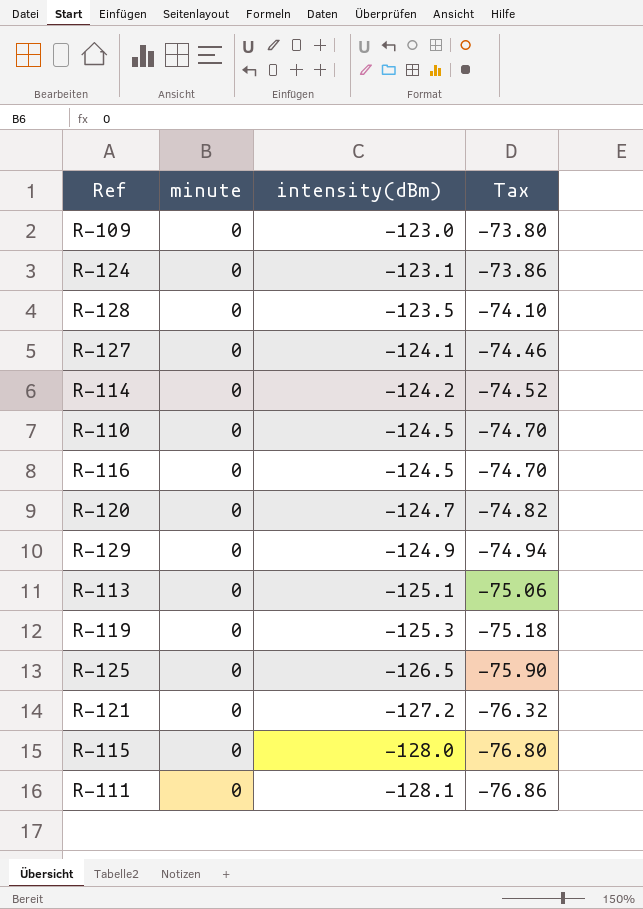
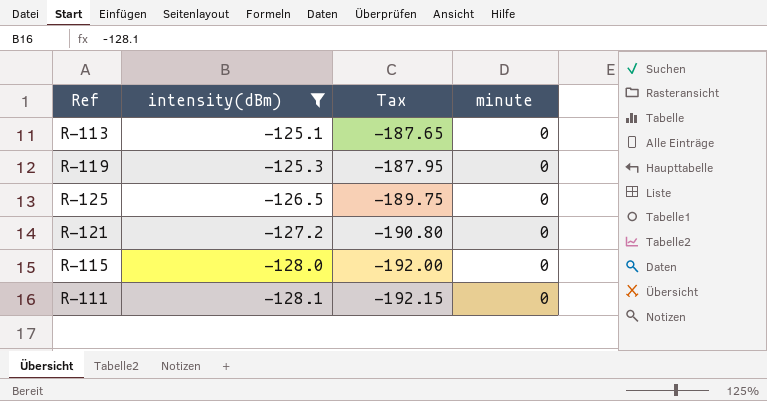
filter: none -> intensity(dBm) <= -125.1
column Tax | formula: [intensity(dBm)] * 0.6 -> [intensity(dBm)] * 1.5
column minute | position: 2 -> 4

